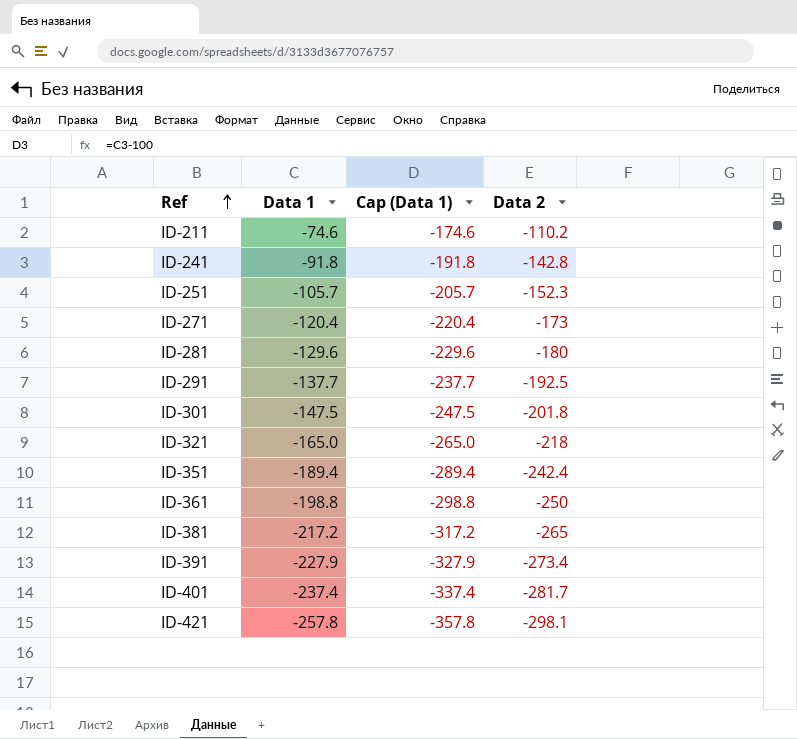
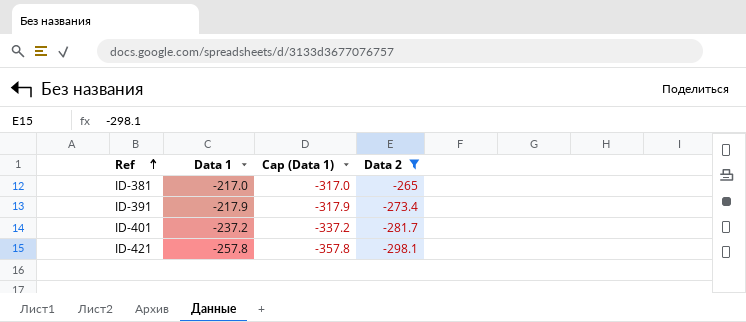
filter: none -> Data 2 <= -265
ID-381 | Data 1: -217.2 -> -217.0
ID-381 | Cap (Data 1): -317.2 -> -317.0
ID-391 | Data 1: -227.9 -> -217.9
ID-391 | Cap (Data 1): -327.9 -> -317.9
ID-401 | Data 1: -237.4 -> -237.2
ID-401 | Cap (Data 1): -337.4 -> -337.2

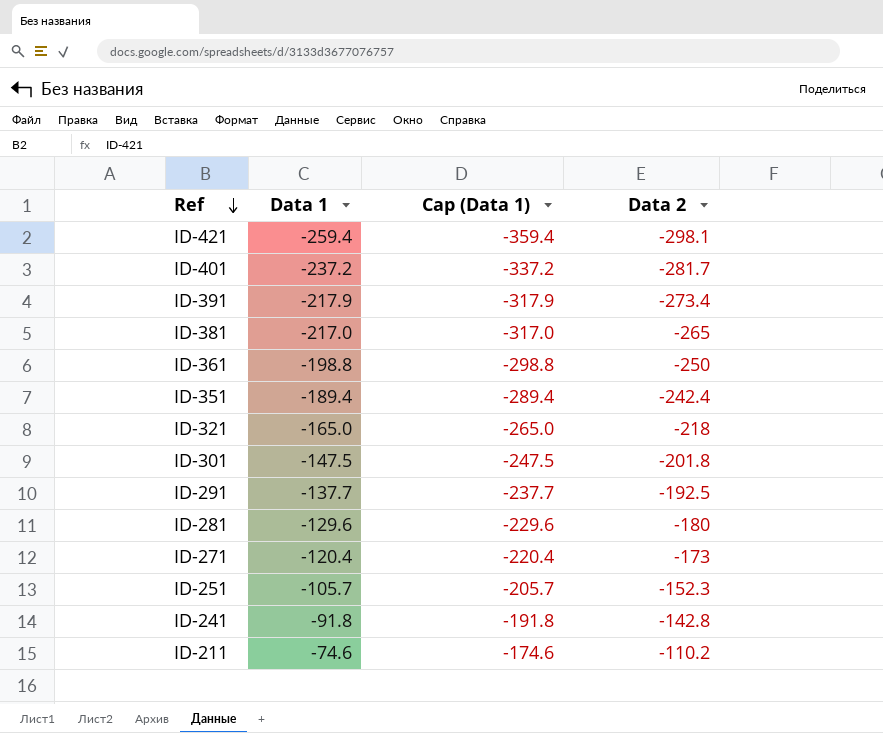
filter: Data 2 <= -265 -> none
row order: Ref ascending -> Ref descending
ID-421 | Data 1: -257.8 -> -259.4
ID-421 | Cap (Data 1): -357.8 -> -359.4

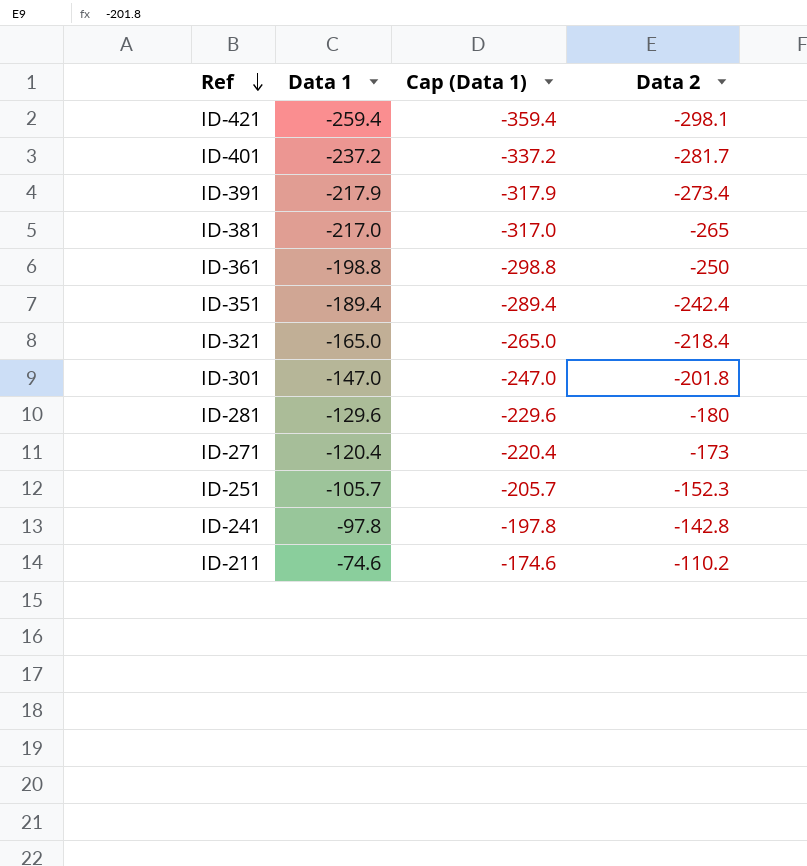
row ID-291: -137.7 | -237.7 | -192.5 -> none
ID-321 | Data 2: -218 -> -218.4
ID-301 | Data 1: -147.5 -> -147.0
ID-301 | Cap (Data 1): -247.5 -> -247.0
ID-241 | Data 1: -91.8 -> -97.8
ID-241 | Cap (Data 1): -191.8 -> -197.8

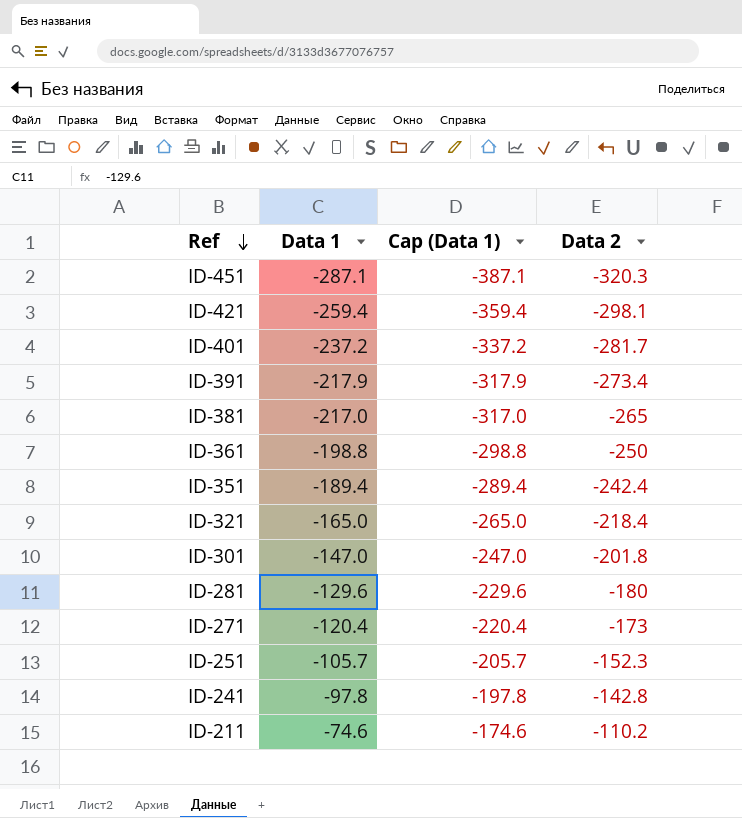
row ID-451: none -> -287.1 | -387.1 | -320.3

